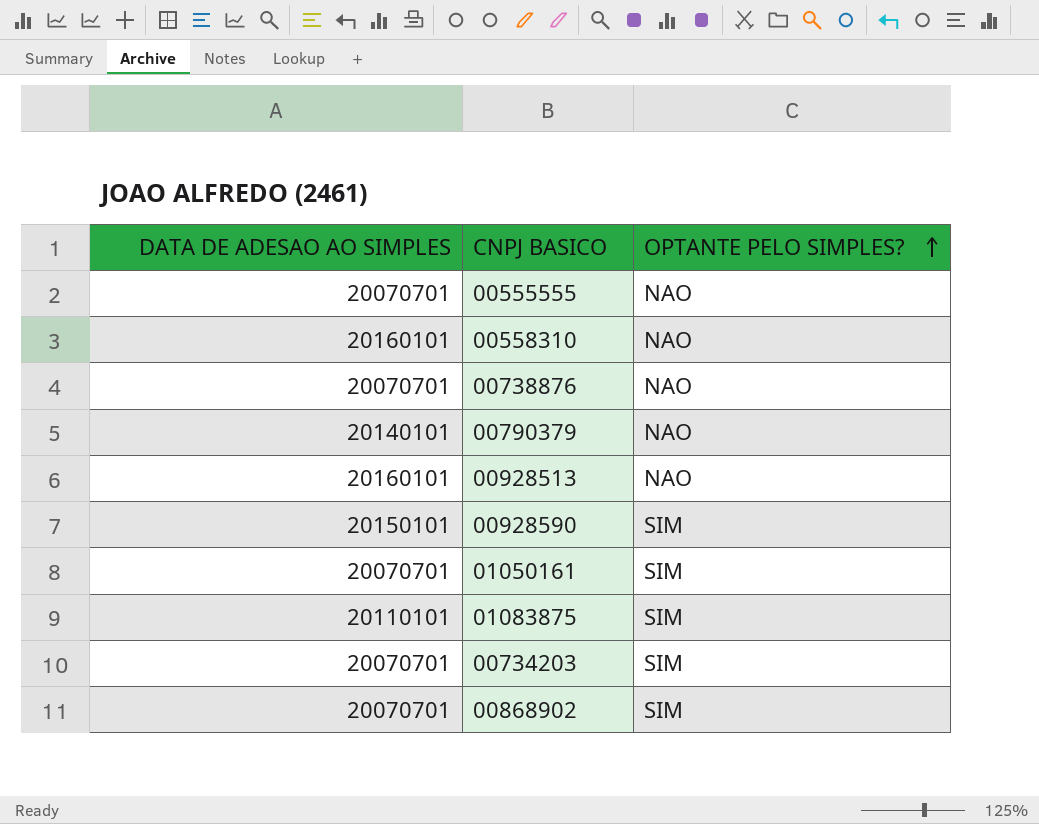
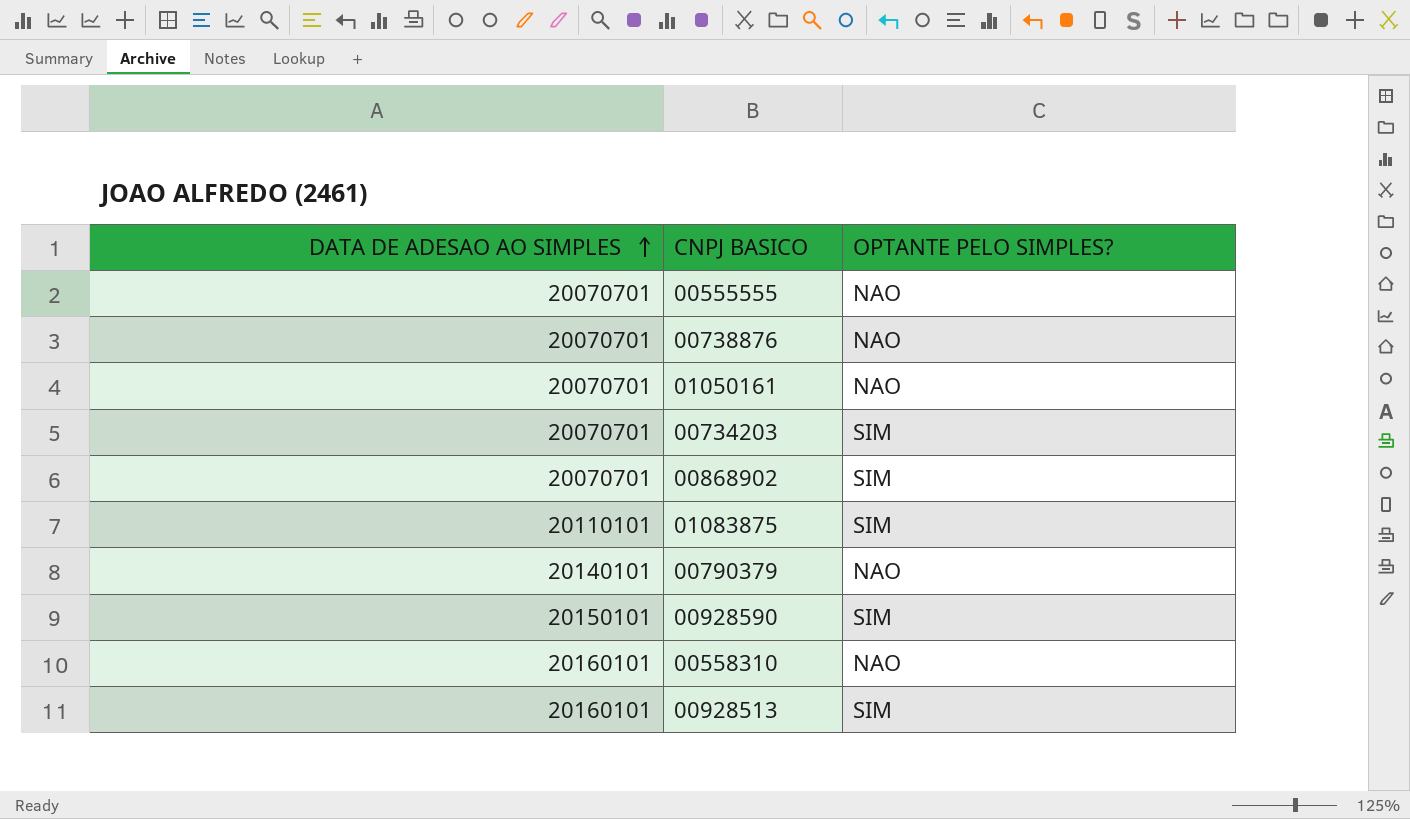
row order: OPTANTE PELO SIMPLES? ascending -> DATA DE ADESAO AO SIMPLES ascending
01050161 | OPTANTE PELO SIMPLES?: SIM -> NAO
00928513 | OPTANTE PELO SIMPLES?: NAO -> SIM

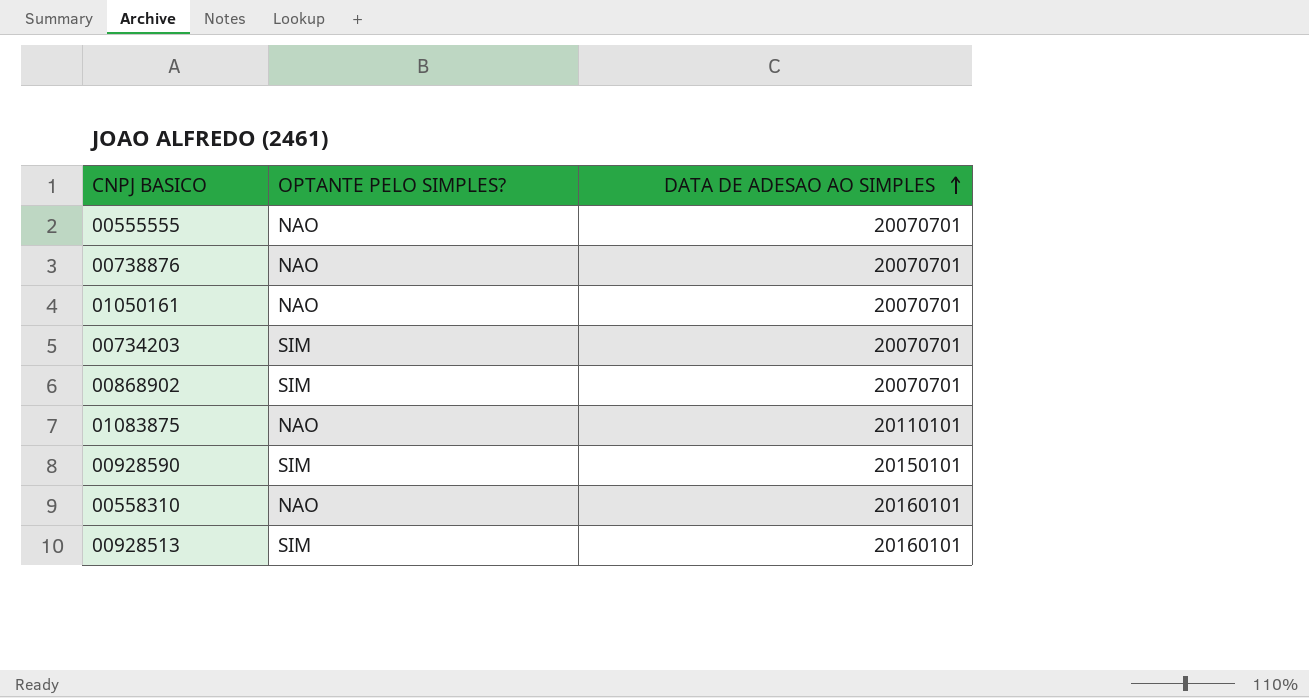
column DATA DE ADESAO AO SIMPLES | position: 1 -> 3
row 00790379: 20140101 | NAO -> none
01083875 | OPTANTE PELO SIMPLES?: SIM -> NAO

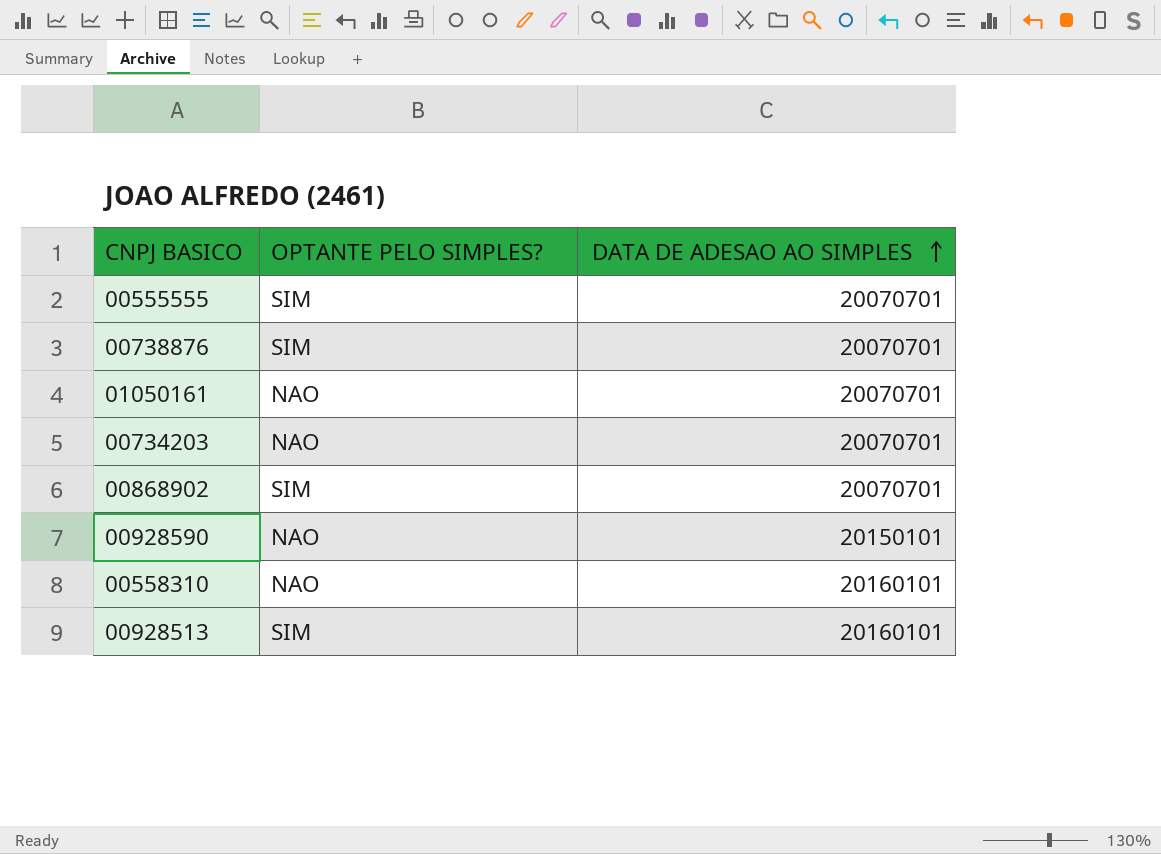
row 01083875: NAO | 20110101 -> none
00555555 | OPTANTE PELO SIMPLES?: NAO -> SIM
00738876 | OPTANTE PELO SIMPLES?: NAO -> SIM
00734203 | OPTANTE PELO SIMPLES?: SIM -> NAO
00928590 | OPTANTE PELO SIMPLES?: SIM -> NAO

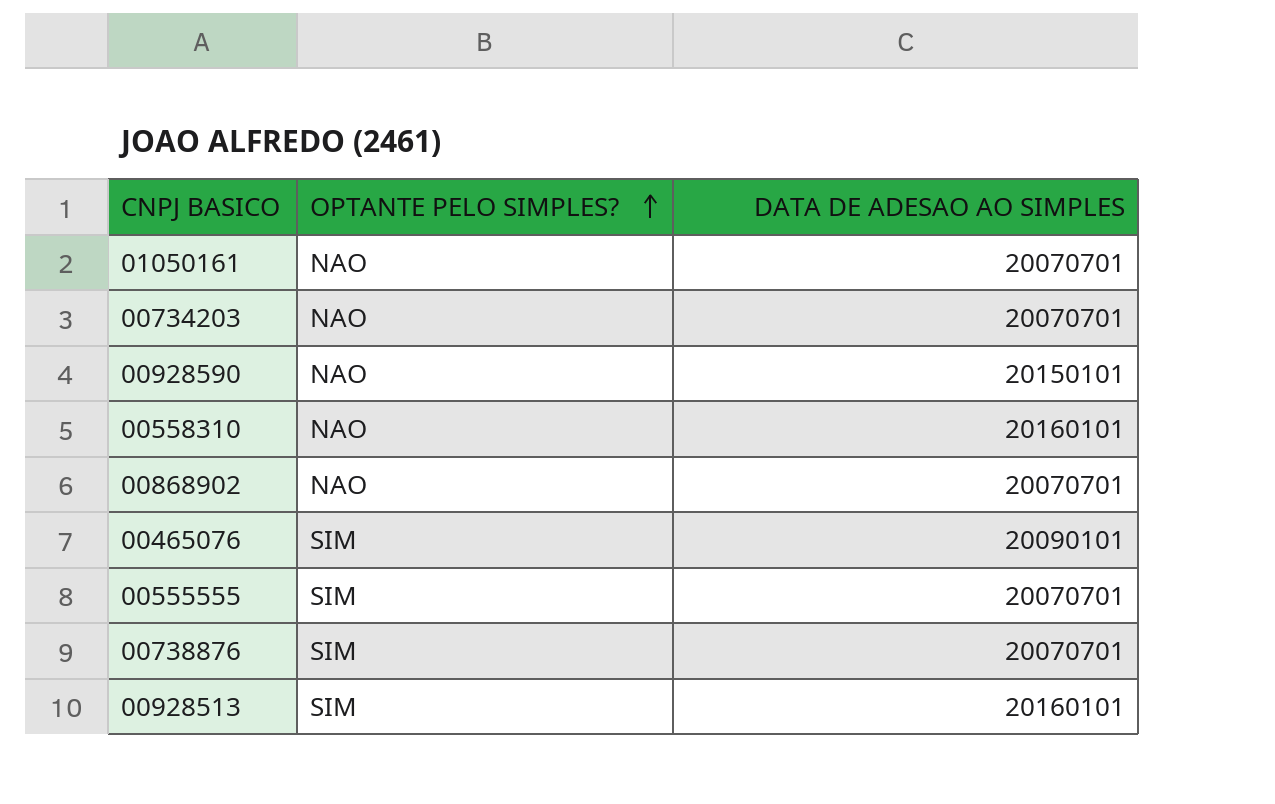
row order: DATA DE ADESAO AO SIMPLES ascending -> OPTANTE PELO SIMPLES? ascending
00868902 | OPTANTE PELO SIMPLES?: SIM -> NAO
row 00465076: none -> SIM | 20090101

